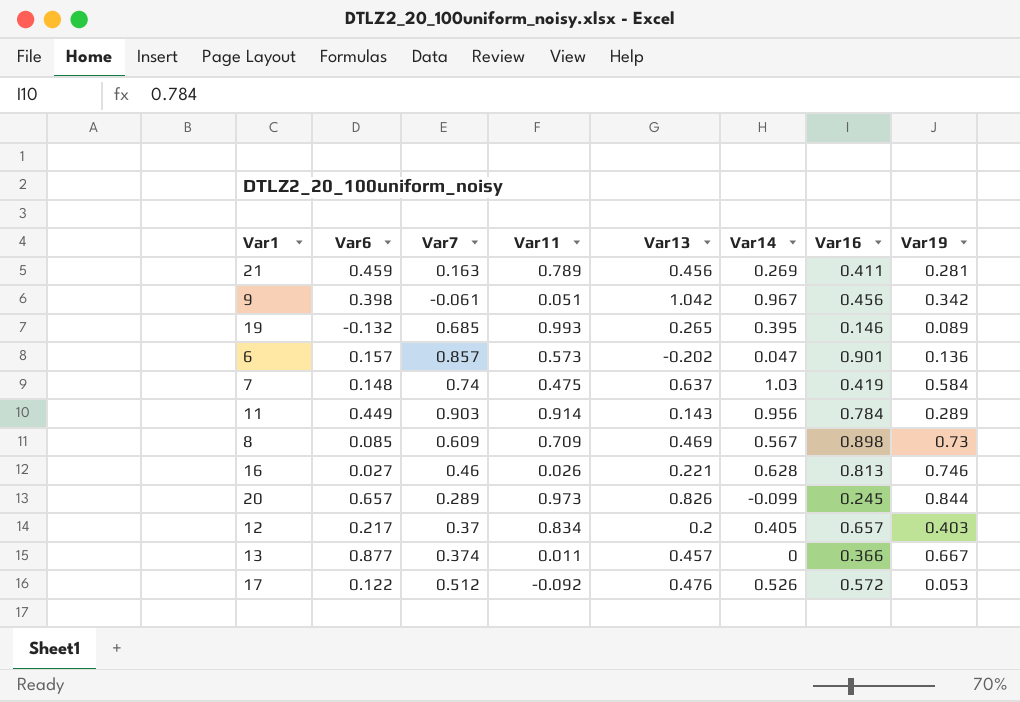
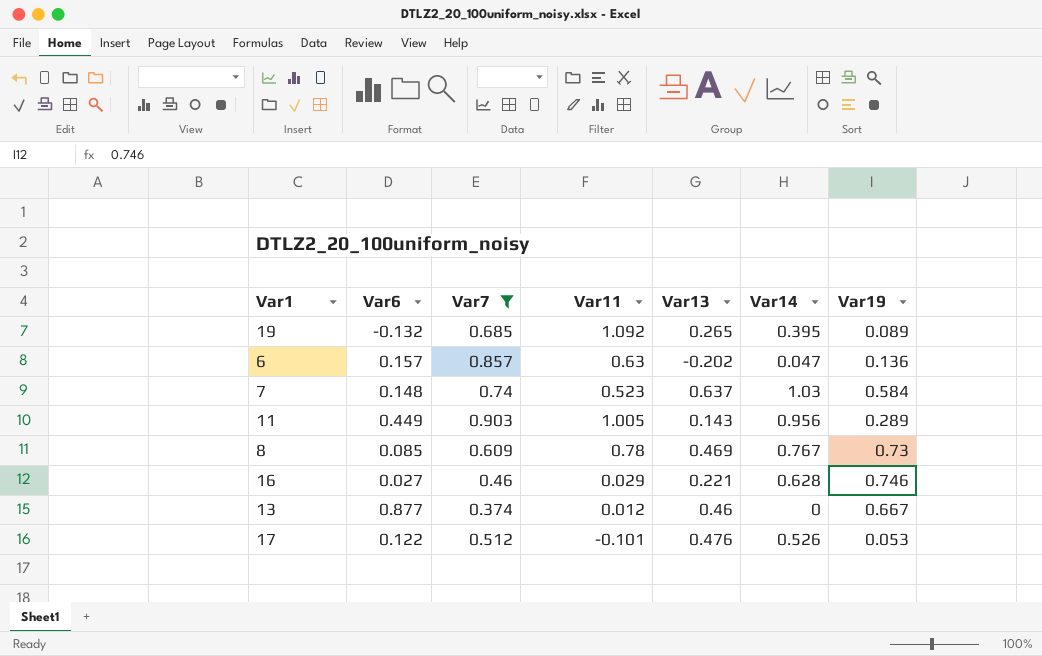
filter: none -> Var7 >= 0.374
column Var16 | position: 7 -> none
19 | Var11: 0.993 -> 1.092
6 | Var11: 0.573 -> 0.63
7 | Var11: 0.475 -> 0.523
11 | Var11: 0.914 -> 1.005
8 | Var11: 0.709 -> 0.78
8 | Var14: 0.567 -> 0.767
16 | Var11: 0.026 -> 0.029
13 | Var11: 0.011 -> 0.012
13 | Var13: 0.457 -> 0.46
17 | Var11: -0.092 -> -0.101

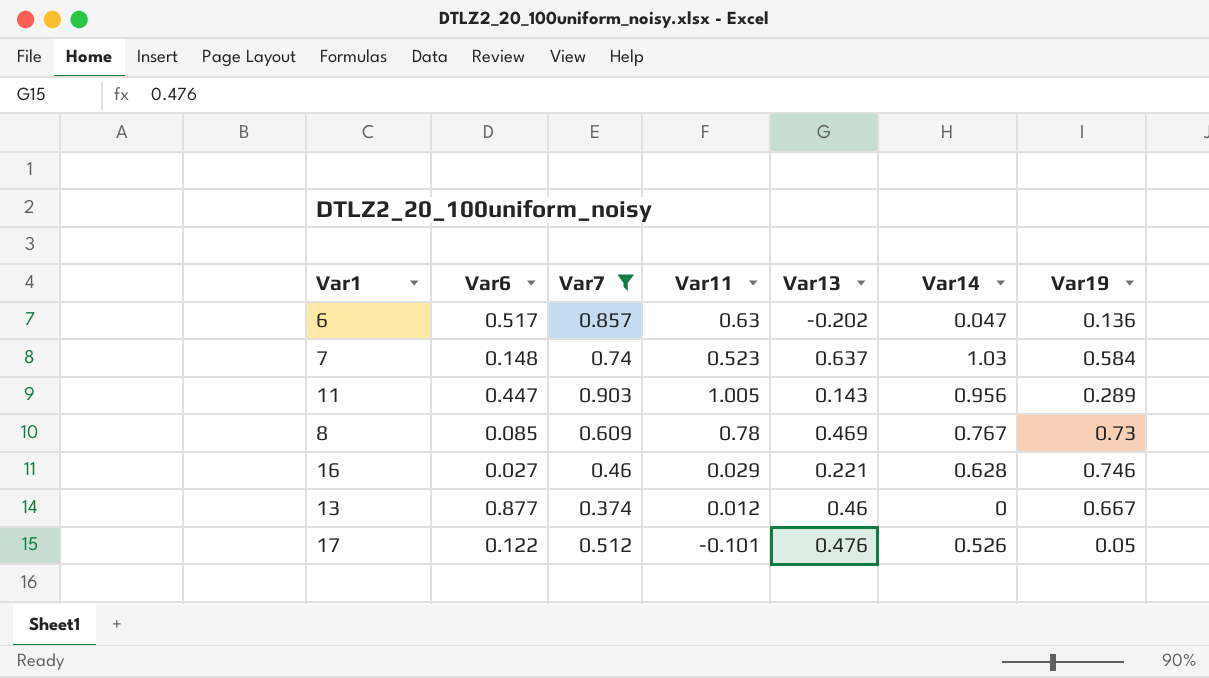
row 19: -0.132 | 0.685 | 1.092 | 0.265 | 0.395 | 0.089 -> none
6 | Var6: 0.157 -> 0.517
11 | Var6: 0.449 -> 0.447
17 | Var19: 0.053 -> 0.05

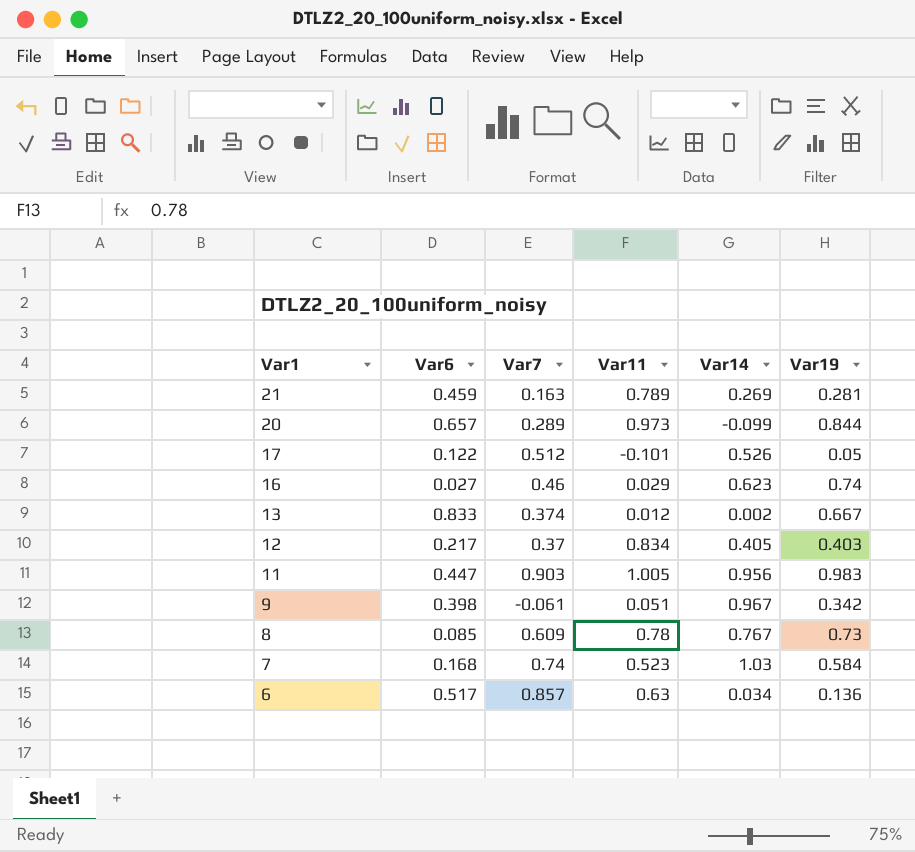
filter: Var7 >= 0.374 -> none
row order: none -> Var1 descending
column Var13 | position: 5 -> none
16 | Var14: 0.628 -> 0.623
16 | Var19: 0.746 -> 0.74
13 | Var6: 0.877 -> 0.833
13 | Var14: 0 -> 0.002
11 | Var19: 0.289 -> 0.983
7 | Var6: 0.148 -> 0.168
6 | Var14: 0.047 -> 0.034

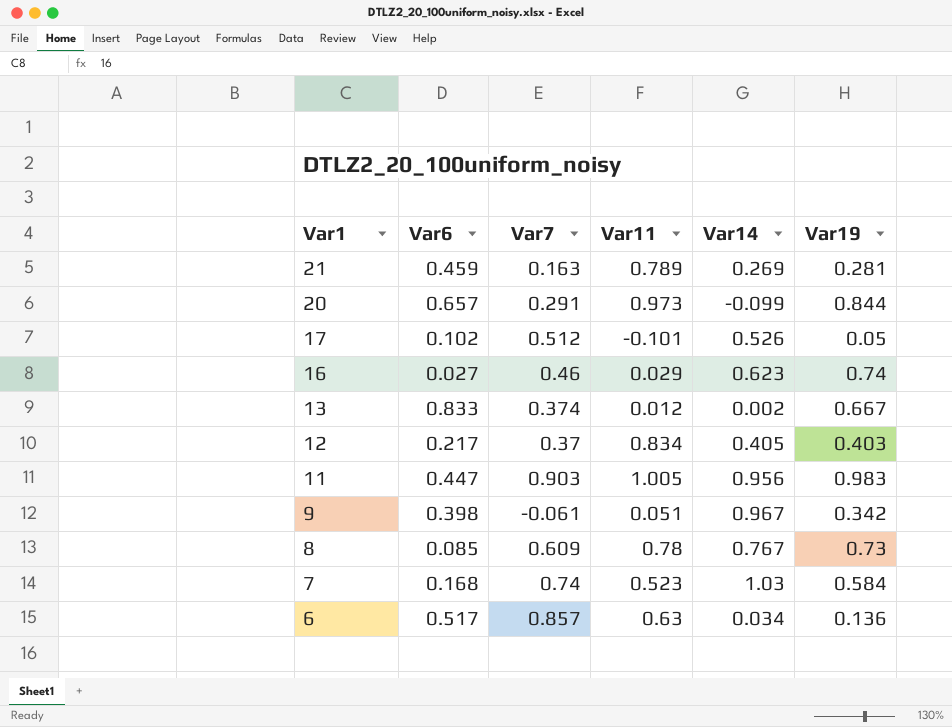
20 | Var7: 0.289 -> 0.291
17 | Var6: 0.122 -> 0.102

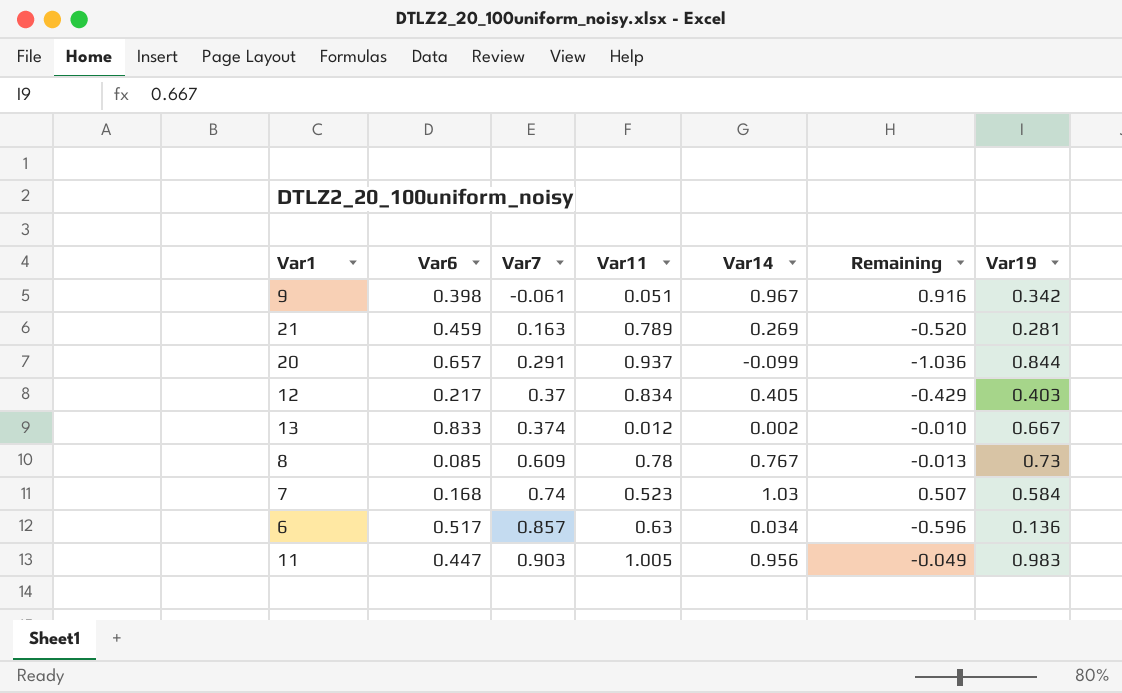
row order: Var1 descending -> Var7 ascending
column Remaining | formula: none -> [Var14] - [Var11]
row 17: 0.102 | 0.512 | -0.101 | 0.526 | 0.05 -> none
row 16: 0.027 | 0.46 | 0.029 | 0.623 | 0.74 -> none
20 | Var11: 0.973 -> 0.937

